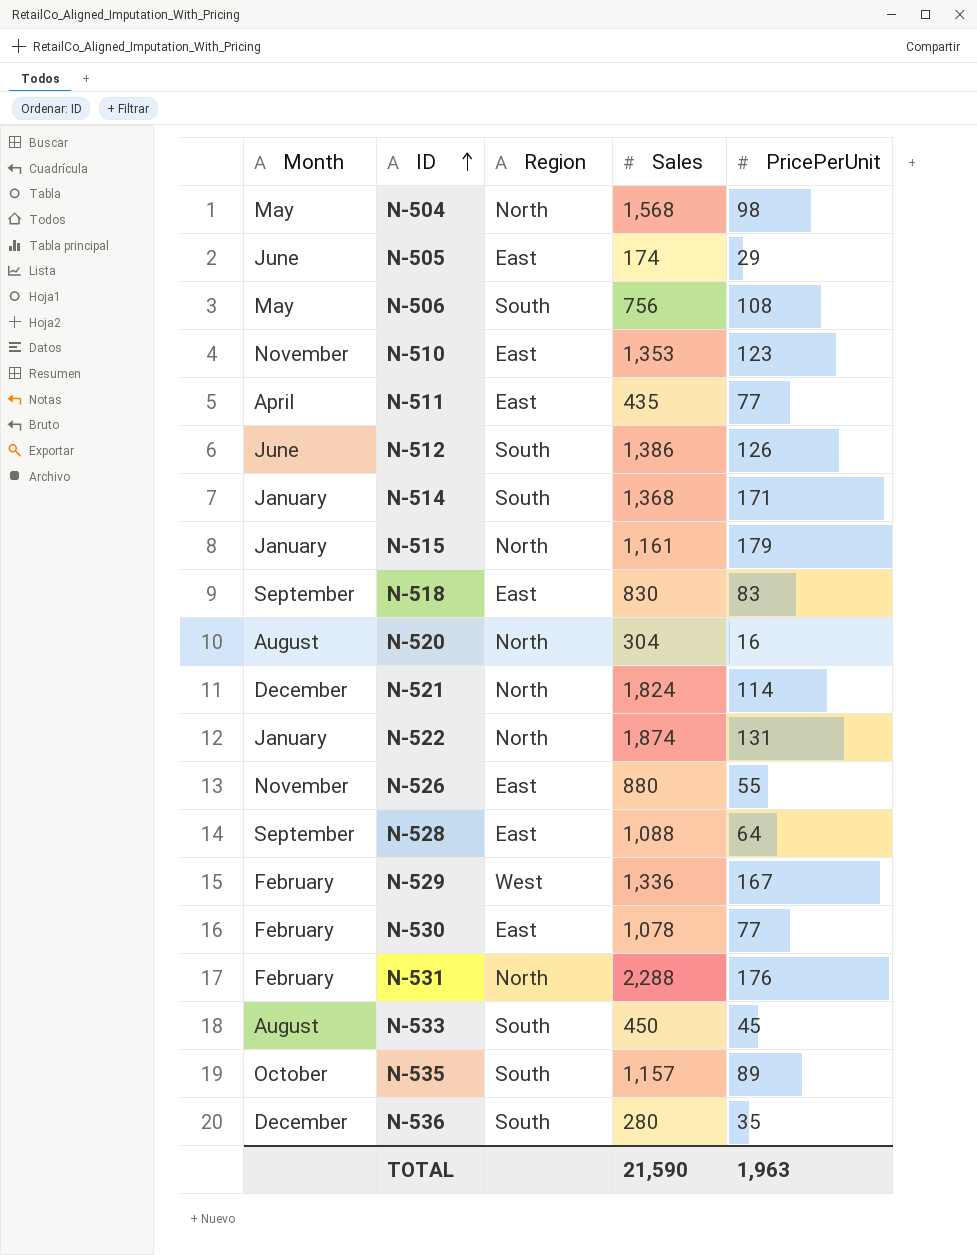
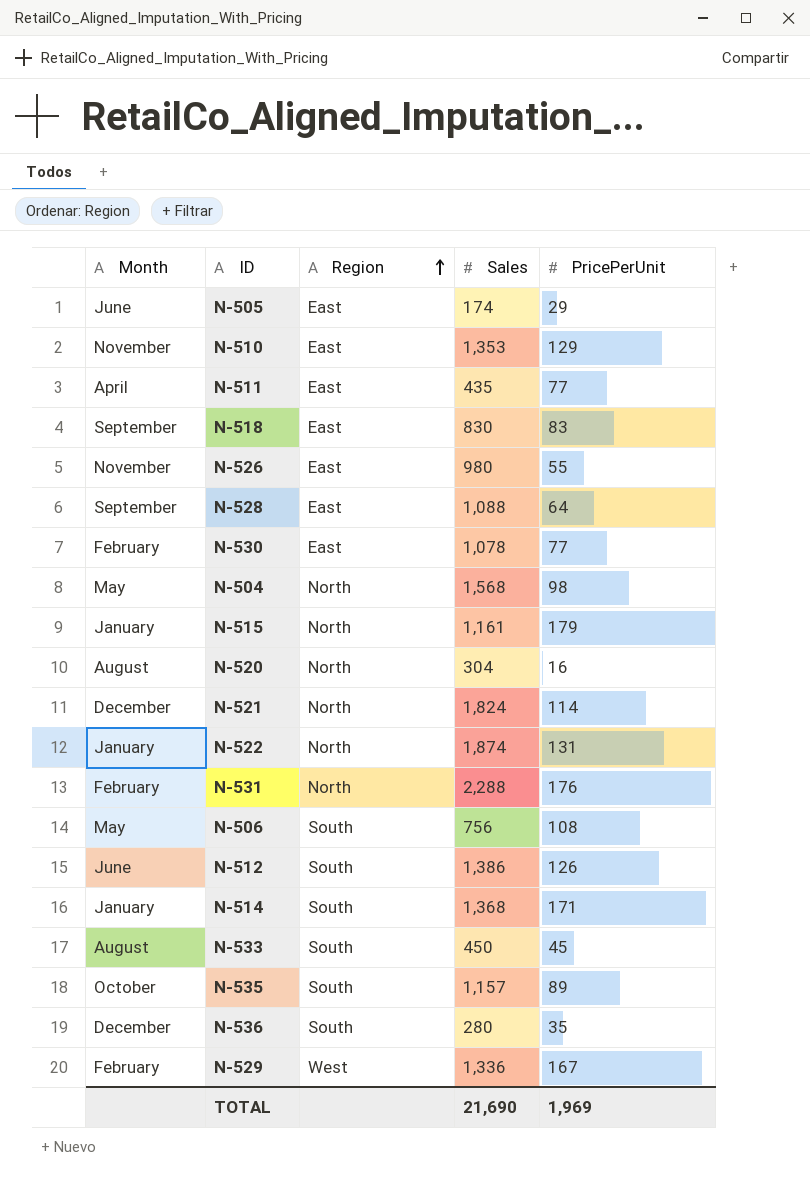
row order: ID ascending -> Region ascending
N-510 | PricePerUnit: 123 -> 129
N-526 | Sales: 880 -> 980
TOTAL | Sales: 21,590 -> 21,690
TOTAL | PricePerUnit: 1,963 -> 1,969

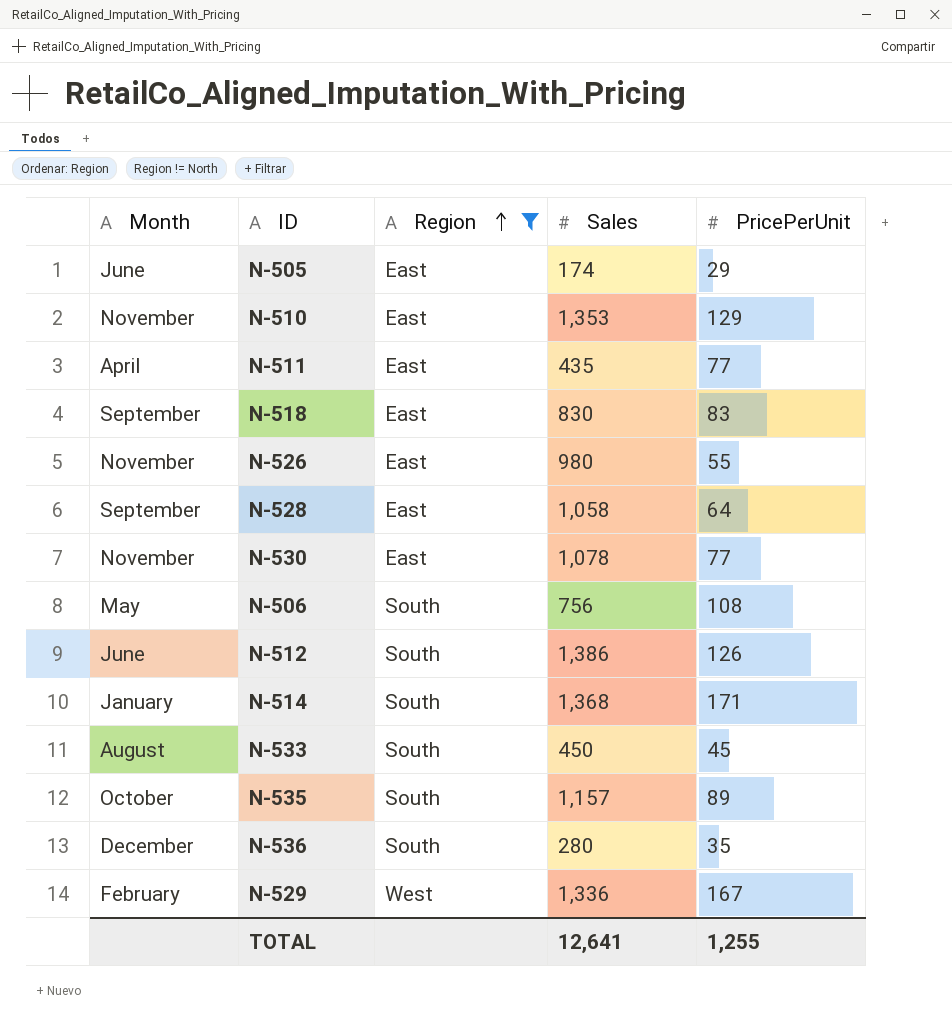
filter: none -> Region != North
N-528 | Sales: 1,088 -> 1,058
N-530 | Month: February -> November
TOTAL | Sales: 21,690 -> 12,641
TOTAL | PricePerUnit: 1,969 -> 1,255

